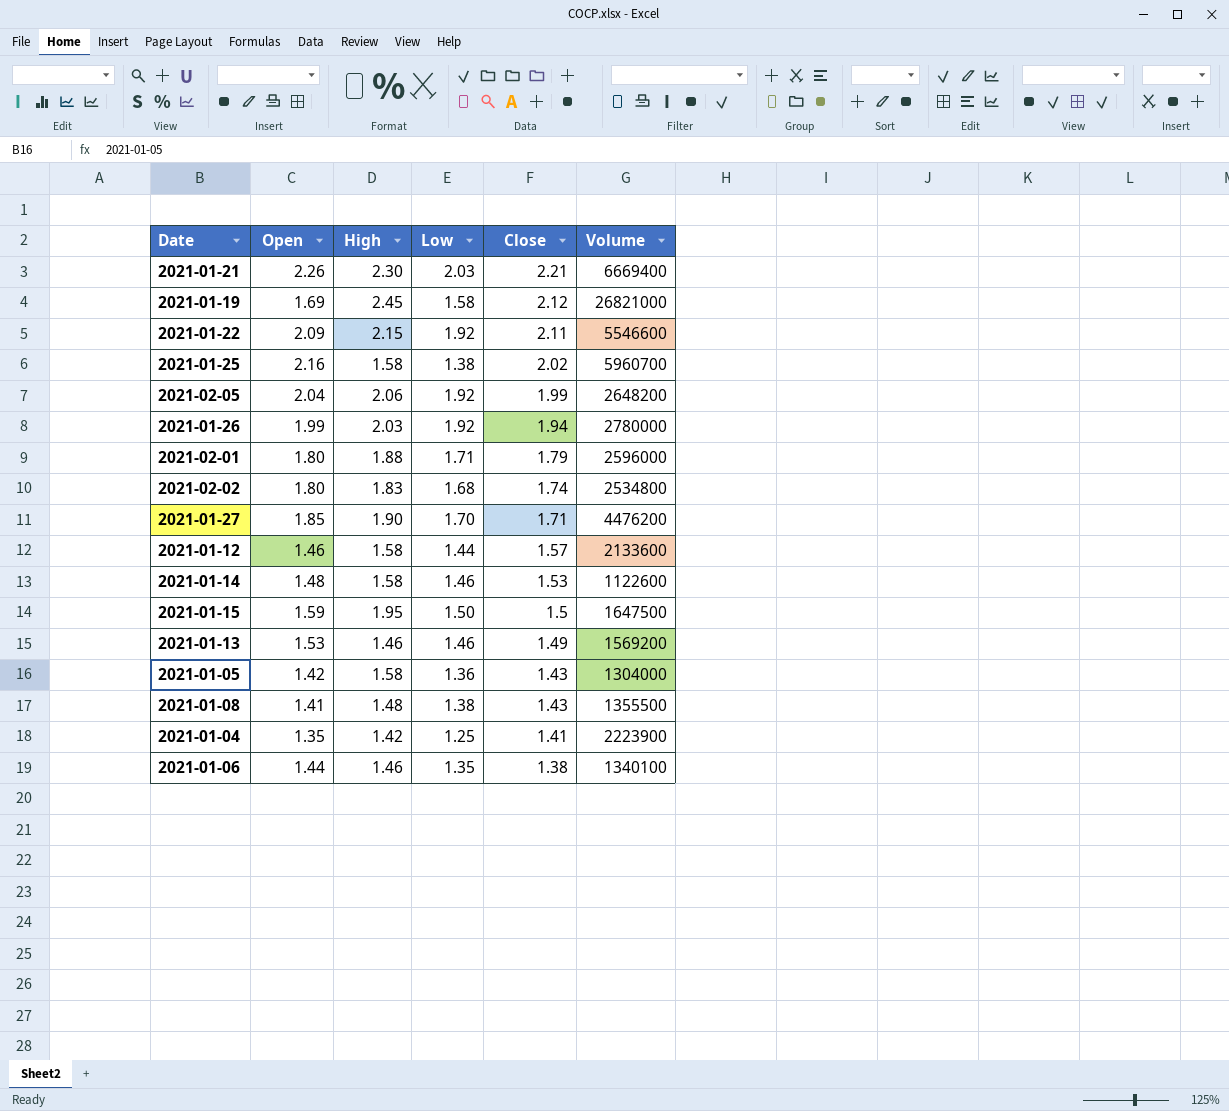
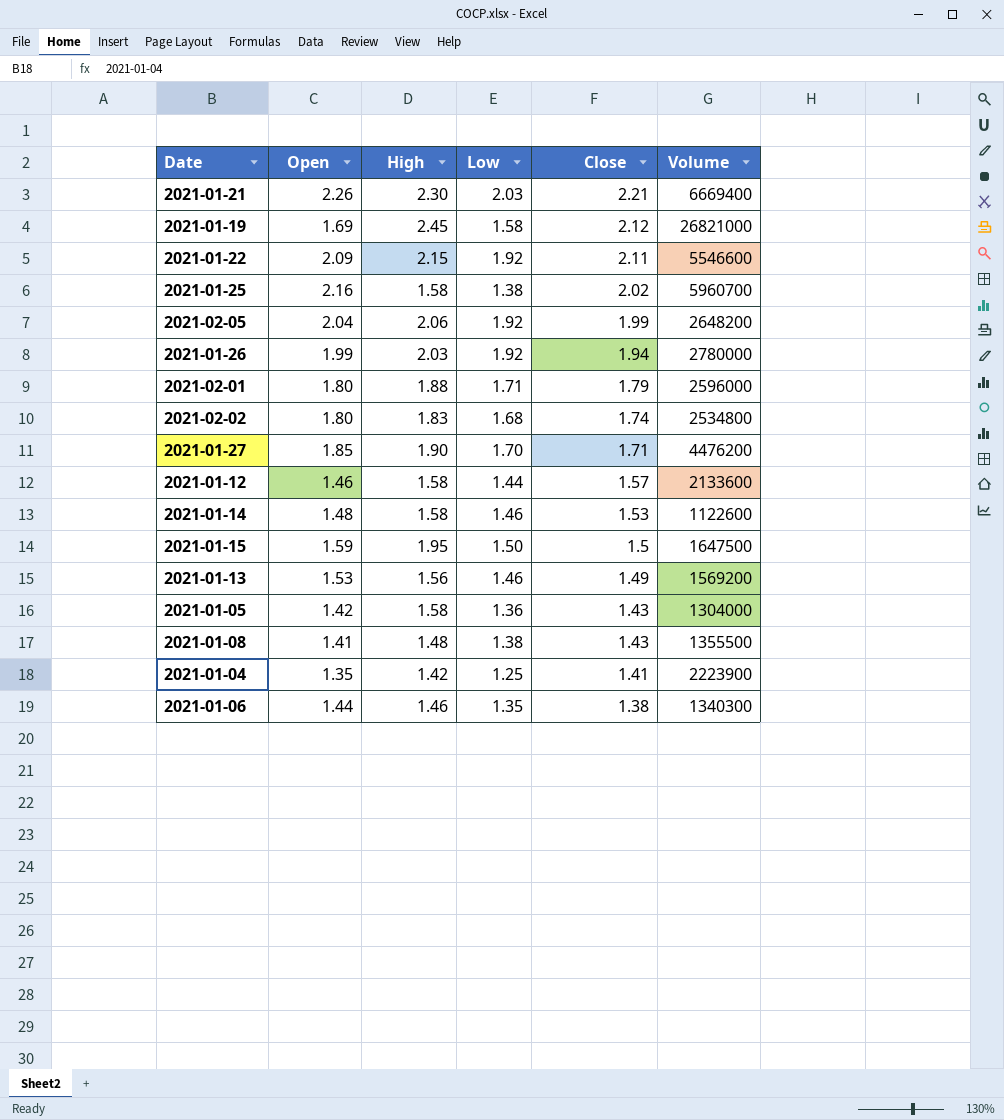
2021-01-13 | High: 1.46 -> 1.56
2021-01-06 | Volume: 1340100 -> 1340300

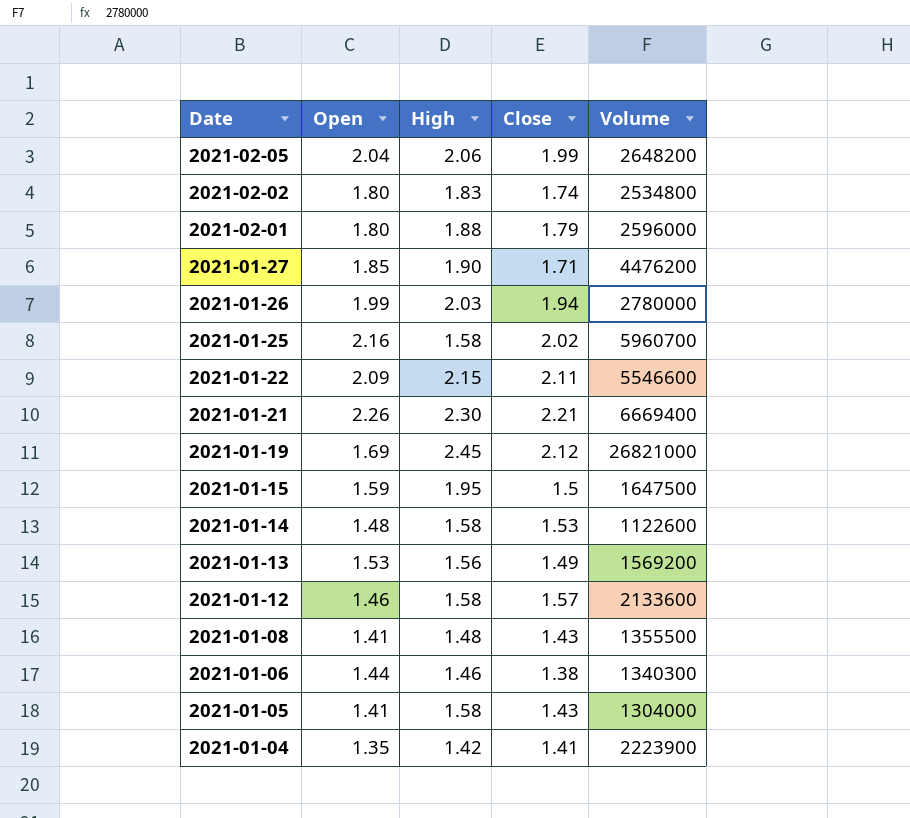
row order: Close descending -> Date descending
column Low | position: 4 -> none
2021-01-05 | Open: 1.42 -> 1.41

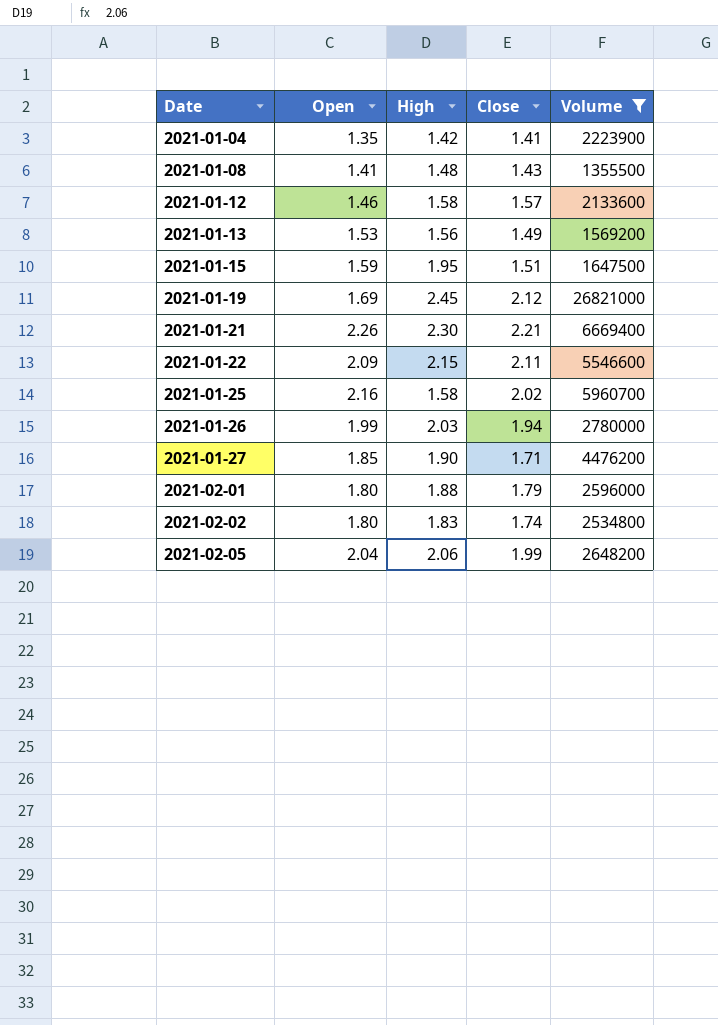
filter: none -> Volume >= 1355500
row order: Date descending -> Date ascending
2021-01-15 | Close: 1.5 -> 1.51

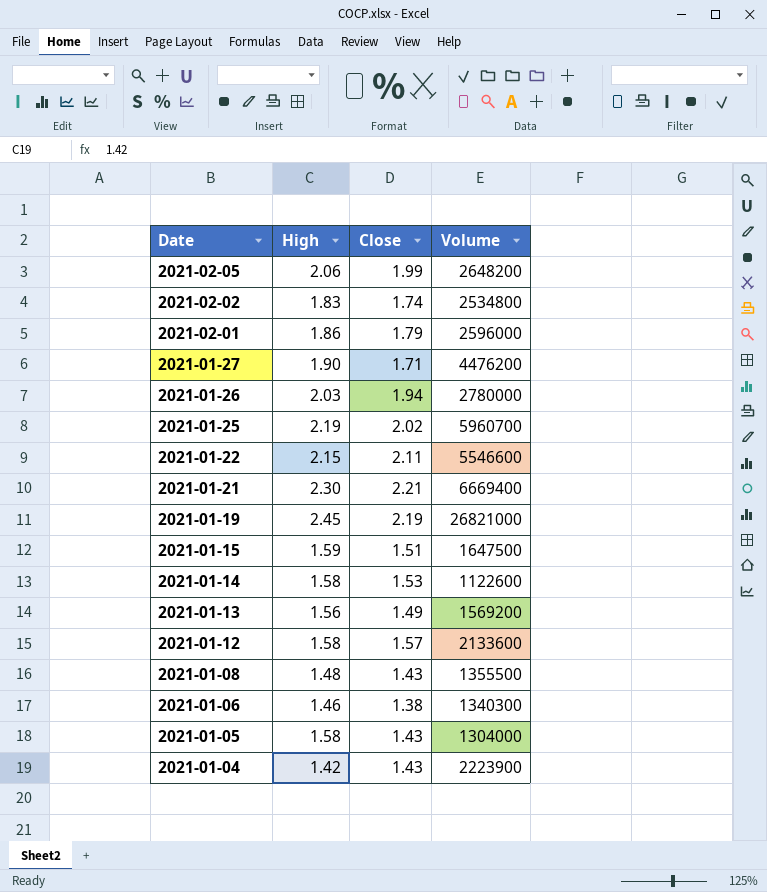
filter: Volume >= 1355500 -> none
row order: Date ascending -> Date descending
column Open | position: 2 -> none
2021-02-01 | High: 1.88 -> 1.86
2021-01-25 | High: 1.58 -> 2.19
2021-01-19 | Close: 2.12 -> 2.19
2021-01-15 | High: 1.95 -> 1.59
2021-01-04 | Close: 1.41 -> 1.43

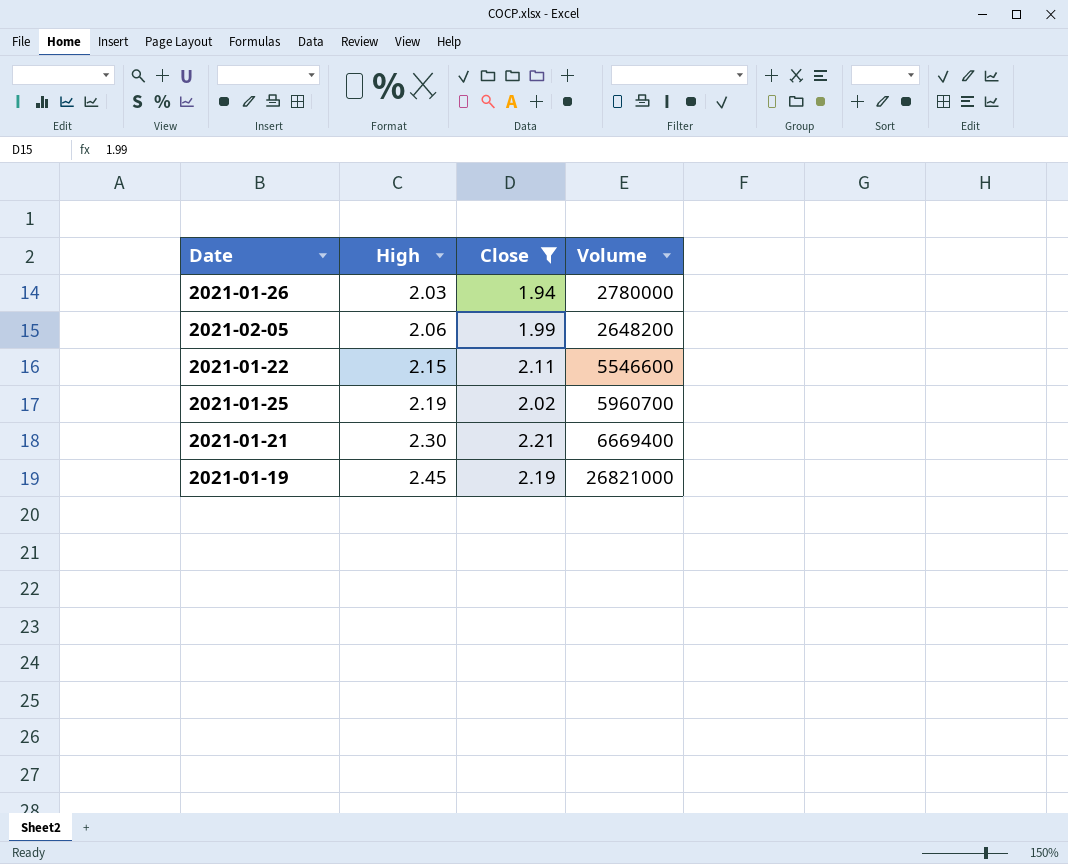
filter: none -> Close >= 1.94
row order: Date descending -> High ascending

